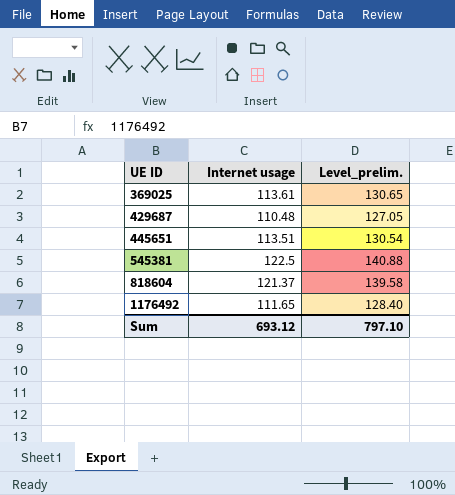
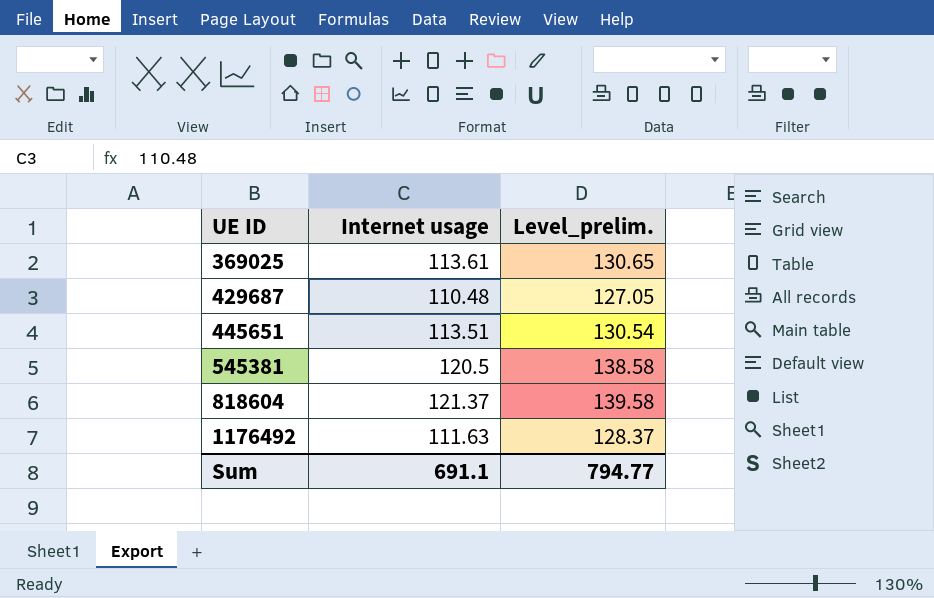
545381 | Internet usage: 122.5 -> 120.5
545381 | Level_prelim.: 140.88 -> 138.58
1176492 | Internet usage: 111.65 -> 111.63
1176492 | Level_prelim.: 128.40 -> 128.37
Sum | Internet usage: 693.12 -> 691.1
Sum | Level_prelim.: 797.10 -> 794.77

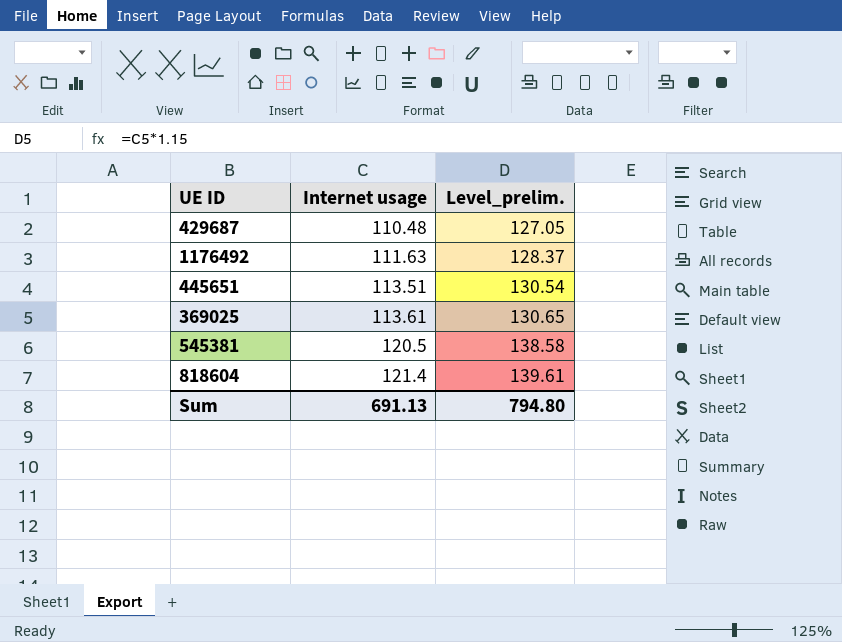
row order: UE ID ascending -> Internet usage ascending
818604 | Internet usage: 121.37 -> 121.4
818604 | Level_prelim.: 139.58 -> 139.61
Sum | Internet usage: 691.1 -> 691.13
Sum | Level_prelim.: 794.77 -> 794.80

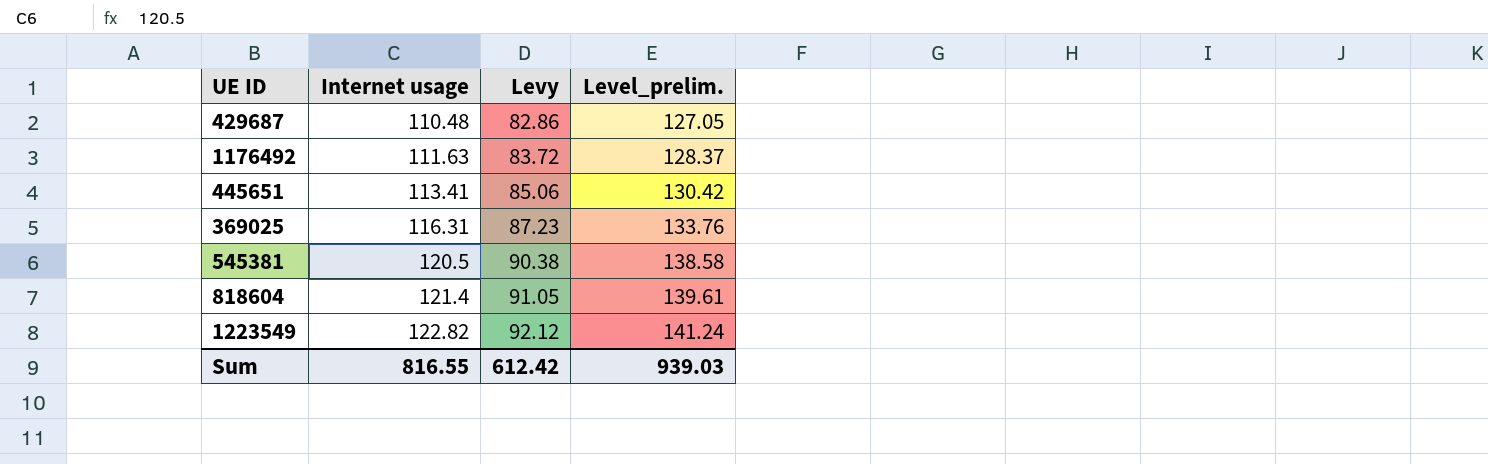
column Levy | formula: none -> [Internet usage] * 0.75
445651 | Internet usage: 113.51 -> 113.41
445651 | Level_prelim.: 130.54 -> 130.42
369025 | Internet usage: 113.61 -> 116.31
369025 | Level_prelim.: 130.65 -> 133.76
row 1223549: none -> 122.82 | 92.12 | 141.24
Sum | Internet usage: 691.13 -> 816.55
Sum | Level_prelim.: 794.80 -> 939.03

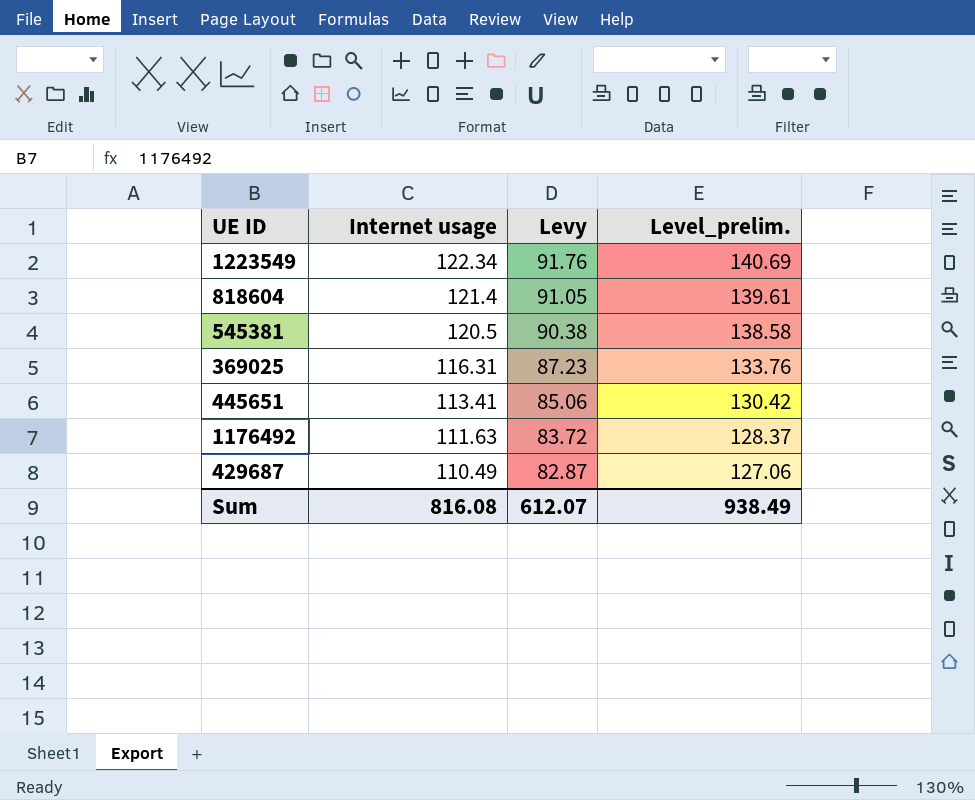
row order: Internet usage ascending -> Internet usage descending
1223549 | Internet usage: 122.82 -> 122.34
1223549 | Levy: 92.12 -> 91.76
1223549 | Level_prelim.: 141.24 -> 140.69
429687 | Internet usage: 110.48 -> 110.49
429687 | Levy: 82.86 -> 82.87
429687 | Level_prelim.: 127.05 -> 127.06
Sum | Internet usage: 816.55 -> 816.08
Sum | Levy: 612.42 -> 612.07
Sum | Level_prelim.: 939.03 -> 938.49

